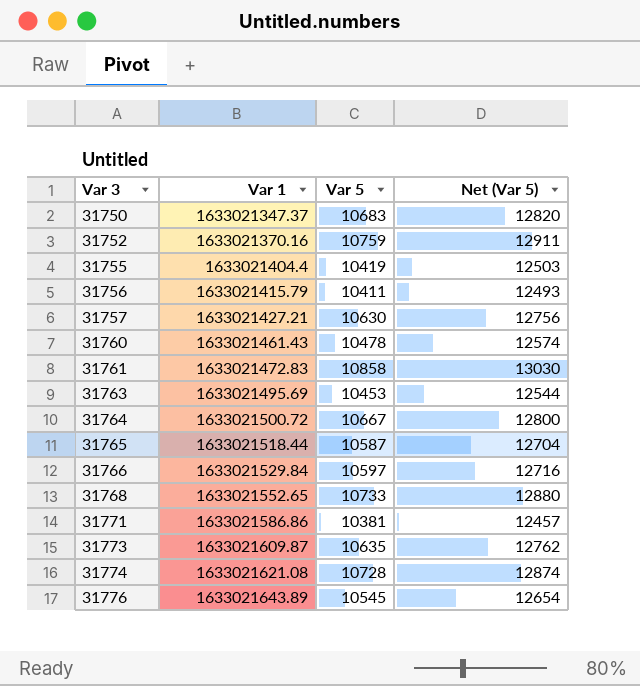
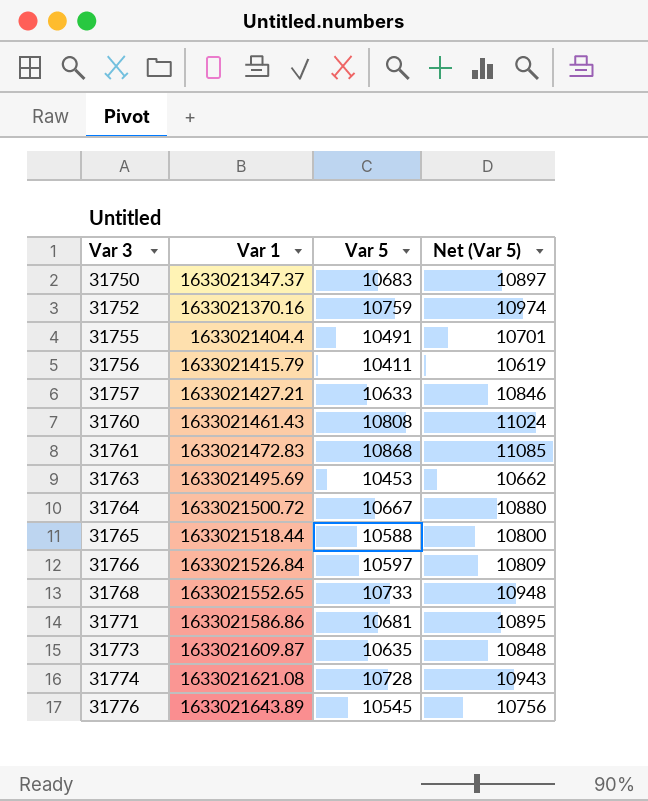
column Net (Var 5) | formula: [Var 5] * 1.2 -> [Var 5] * 1.02
31755 | Var 5: 10419 -> 10491
31757 | Var 5: 10630 -> 10633
31760 | Var 5: 10478 -> 10808
31761 | Var 5: 10858 -> 10868
31765 | Var 5: 10587 -> 10588
31766 | Var 1: 1633021529.84 -> 1633021526.84
31771 | Var 5: 10381 -> 10681

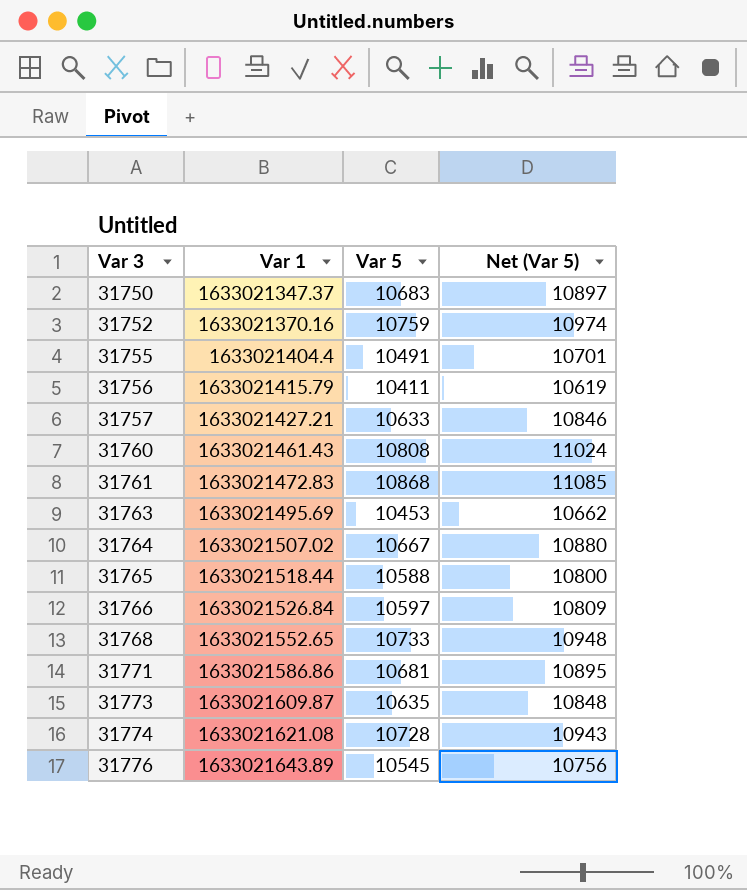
31764 | Var 1: 1633021500.72 -> 1633021507.02

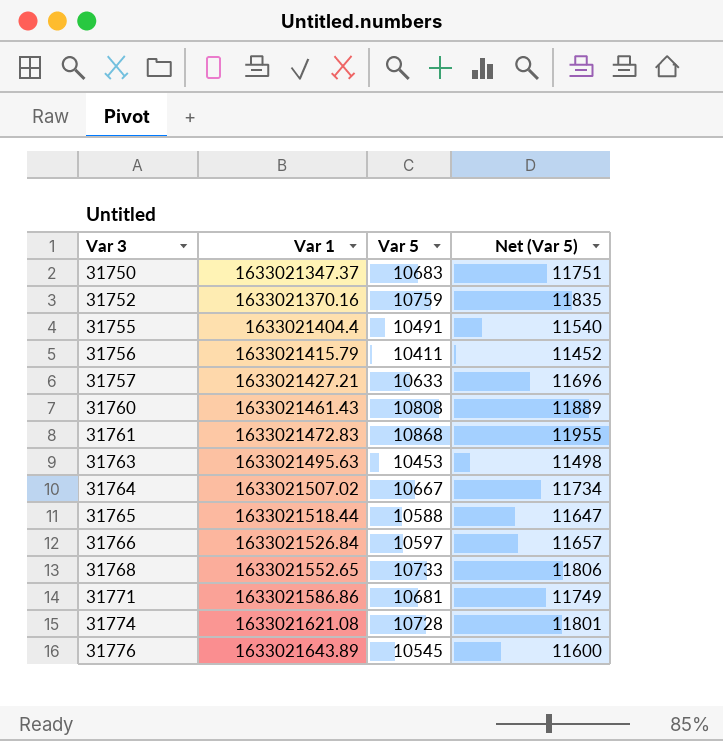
column Net (Var 5) | formula: [Var 5] * 1.02 -> [Var 5] * 1.1
row 31773: 1633021609.87 | 10635 | 10848 -> none
31763 | Var 1: 1633021495.69 -> 1633021495.63

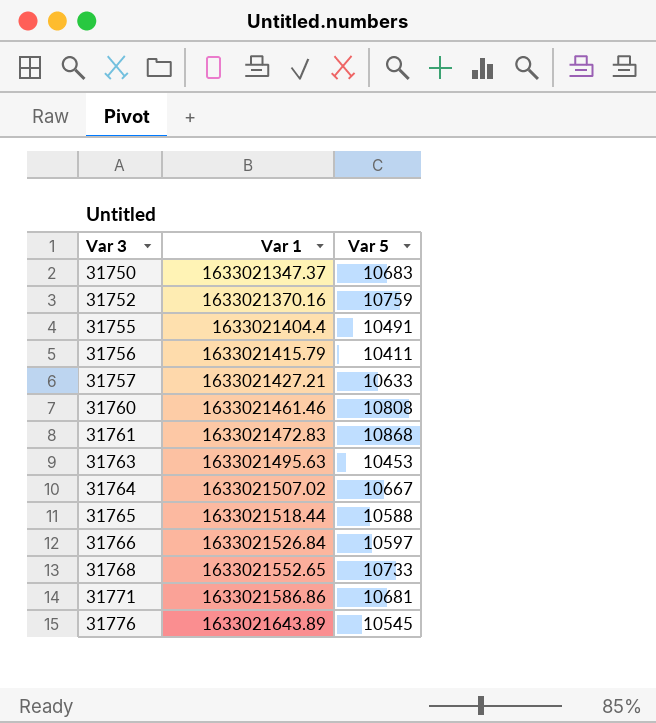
column Net (Var 5) | formula: [Var 5] * 1.1 -> none
row 31774: 1633021621.08 | 10728 | 11801 -> none
31760 | Var 1: 1633021461.43 -> 1633021461.46

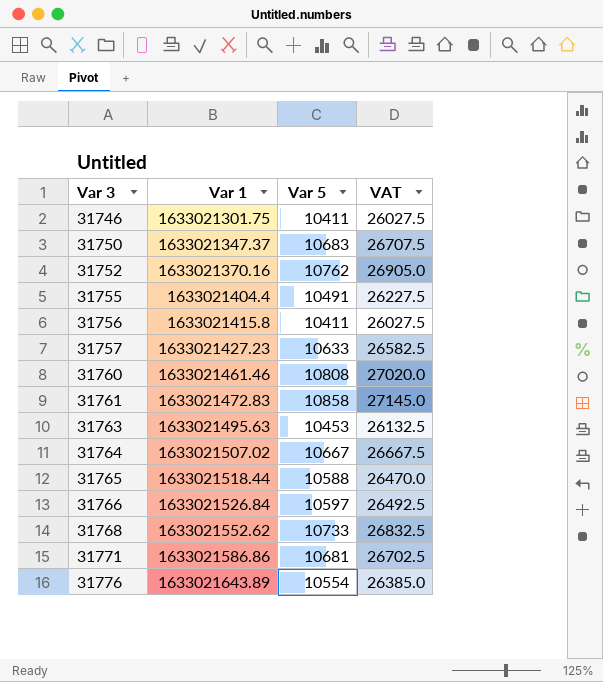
column VAT | formula: none -> [Var 5] * 2.5
row 31746: none -> 1633021301.75 | 10411 | 26027.5
31752 | Var 5: 10759 -> 10762
31756 | Var 1: 1633021415.79 -> 1633021415.8
31757 | Var 1: 1633021427.21 -> 1633021427.23
31761 | Var 5: 10868 -> 10858
31768 | Var 1: 1633021552.65 -> 1633021552.62
31776 | Var 5: 10545 -> 10554

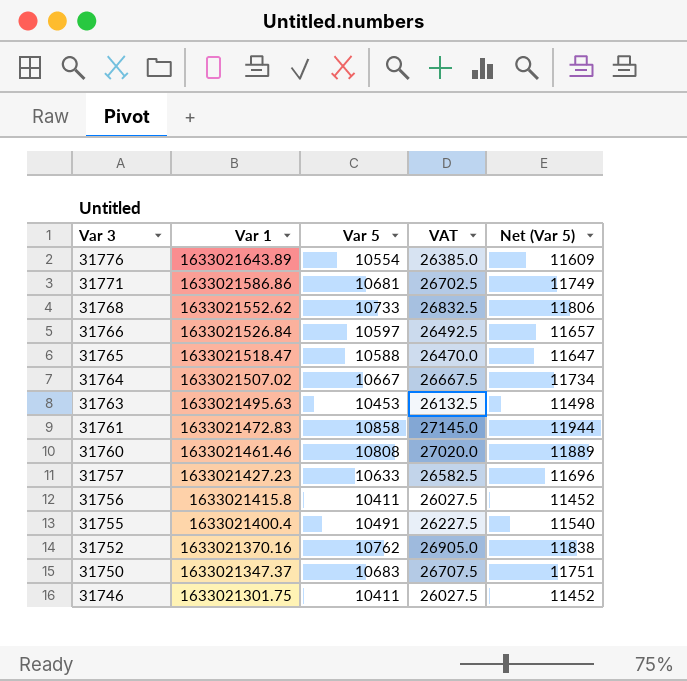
row order: Var 3 ascending -> Var 3 descending
column Net (Var 5) | formula: none -> [Var 5] * 1.1
31765 | Var 1: 1633021518.44 -> 1633021518.47
31755 | Var 1: 1633021404.4 -> 1633021400.4

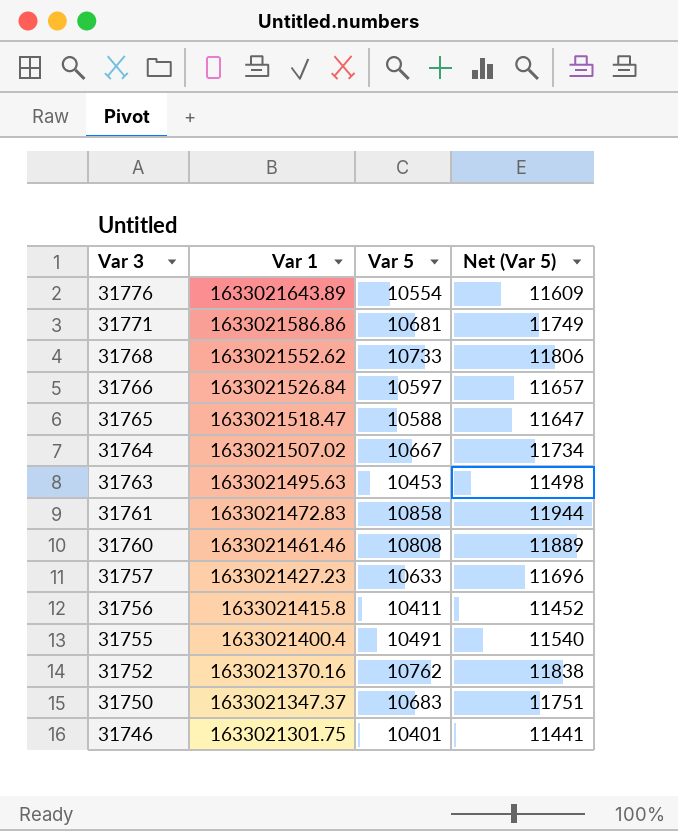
column VAT | formula: [Var 5] * 2.5 -> none
31746 | Var 5: 10411 -> 10401
31746 | Net (Var 5): 11452 -> 11441

